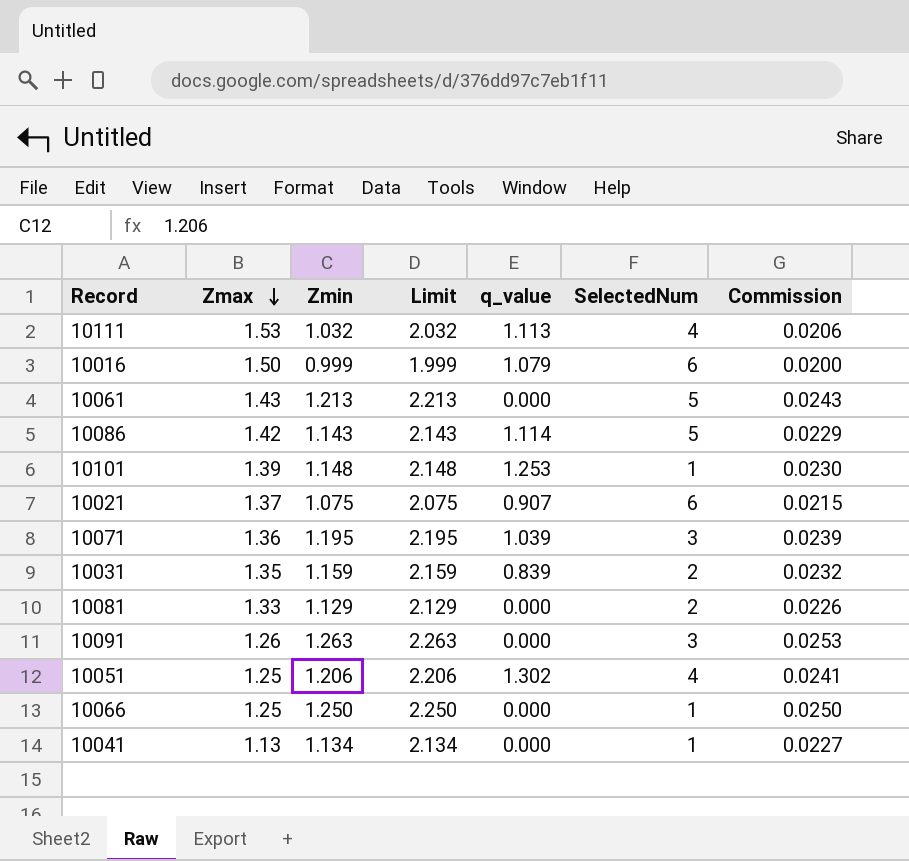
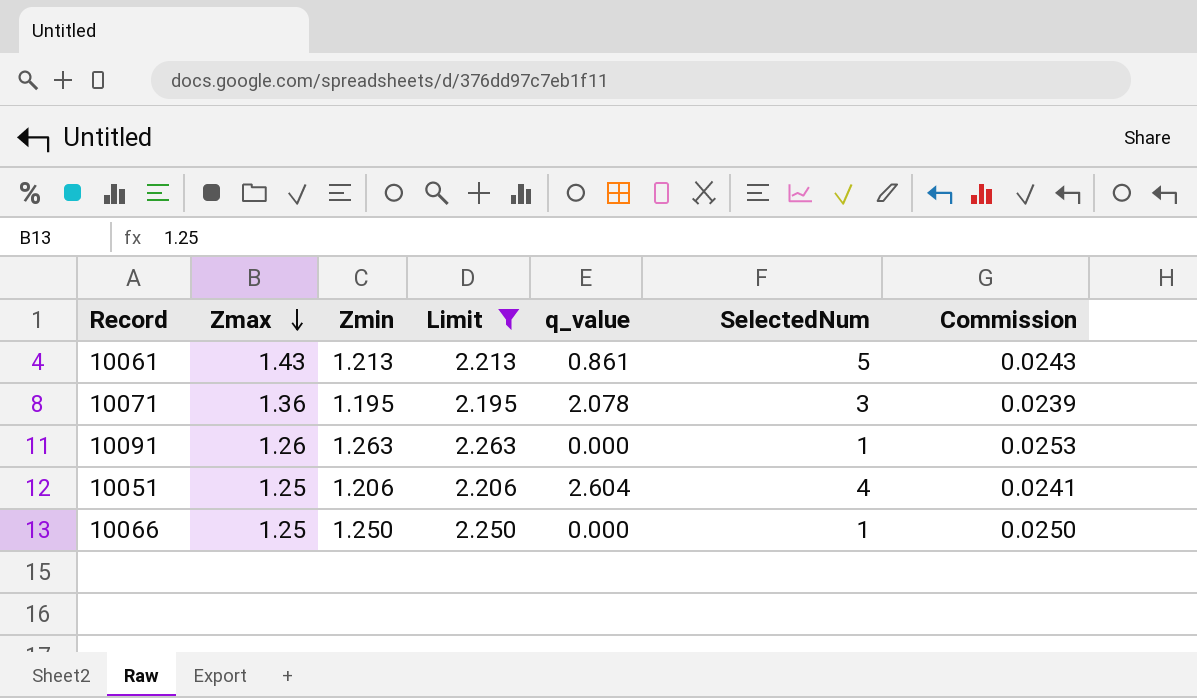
filter: none -> Limit >= 2.195
10061 | q_value: 0.000 -> 0.861
10071 | q_value: 1.039 -> 2.078
10091 | SelectedNum: 3 -> 1
10051 | q_value: 1.302 -> 2.604

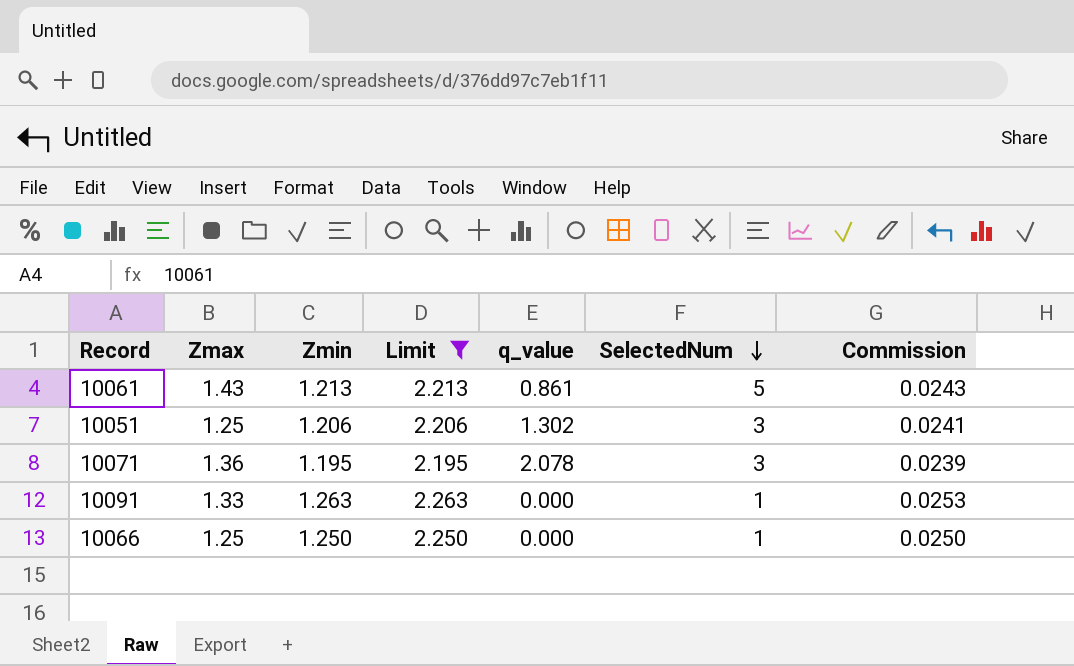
row order: Zmax descending -> SelectedNum descending
10051 | q_value: 2.604 -> 1.302
10051 | SelectedNum: 4 -> 3
10091 | Zmax: 1.26 -> 1.33

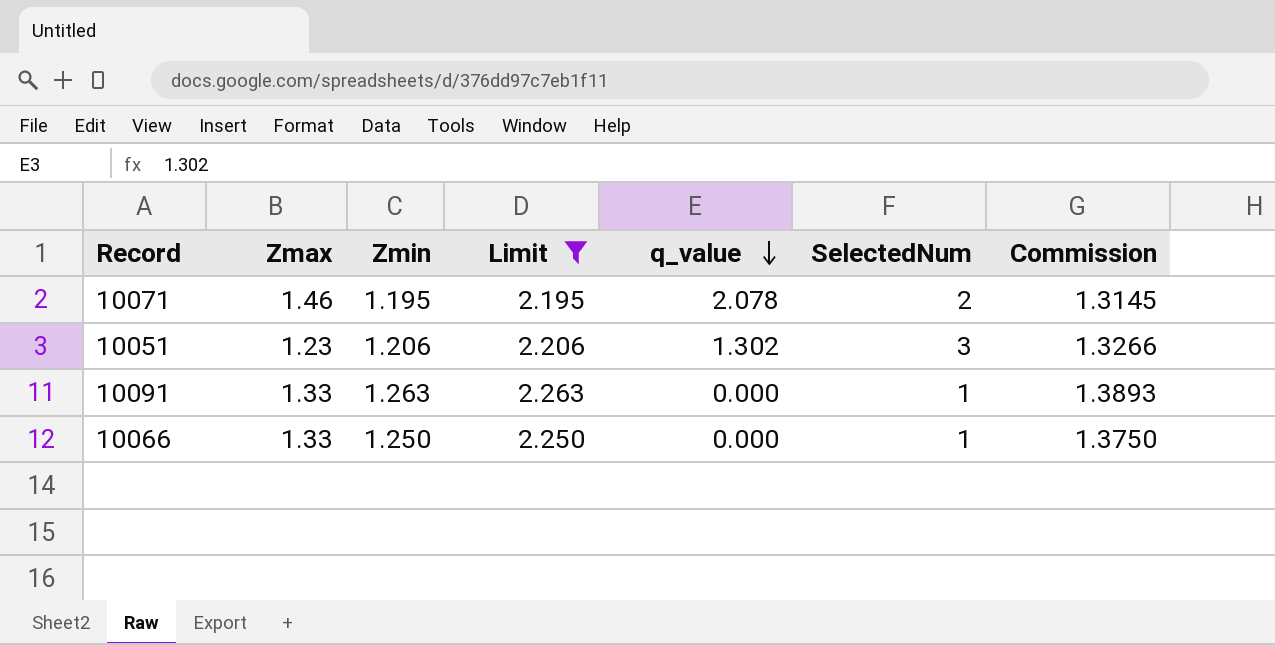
row order: SelectedNum descending -> q_value descending
column Commission | formula: [Zmin] * 0.02 -> [Zmin] * 1.1
row 10061: 1.43 | 1.213 | 2.213 | 0.861 | 5 | 0.0243 -> none
10071 | Zmax: 1.36 -> 1.46
10071 | SelectedNum: 3 -> 2
10051 | Zmax: 1.25 -> 1.23
10066 | Zmax: 1.25 -> 1.33

